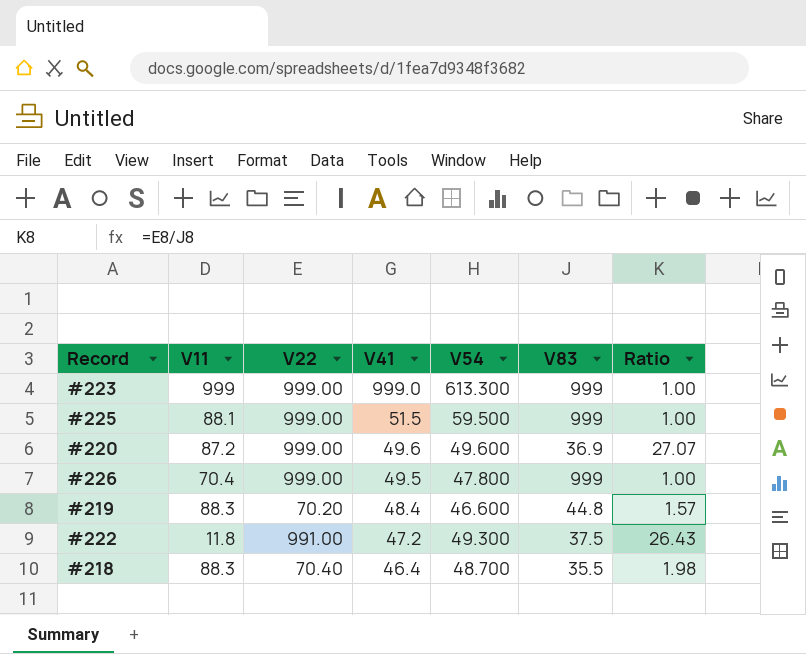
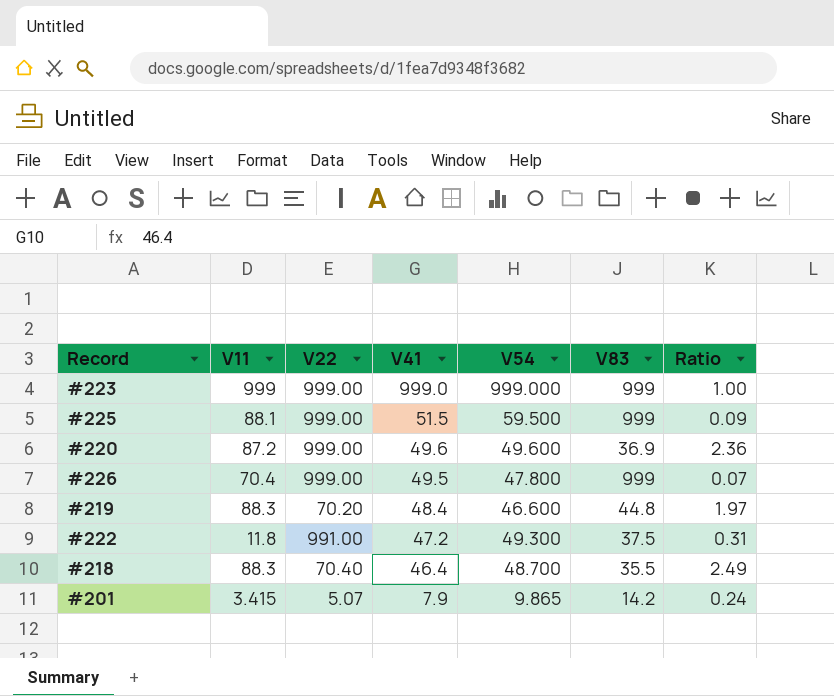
column Ratio | formula: [V22] / [V83] -> [V11] / [V83]
#223 | V54: 613.300 -> 999.000
row #201: none -> 3.415 | 5.07 | 7.9 | 9.865 | 14.2 | 0.24

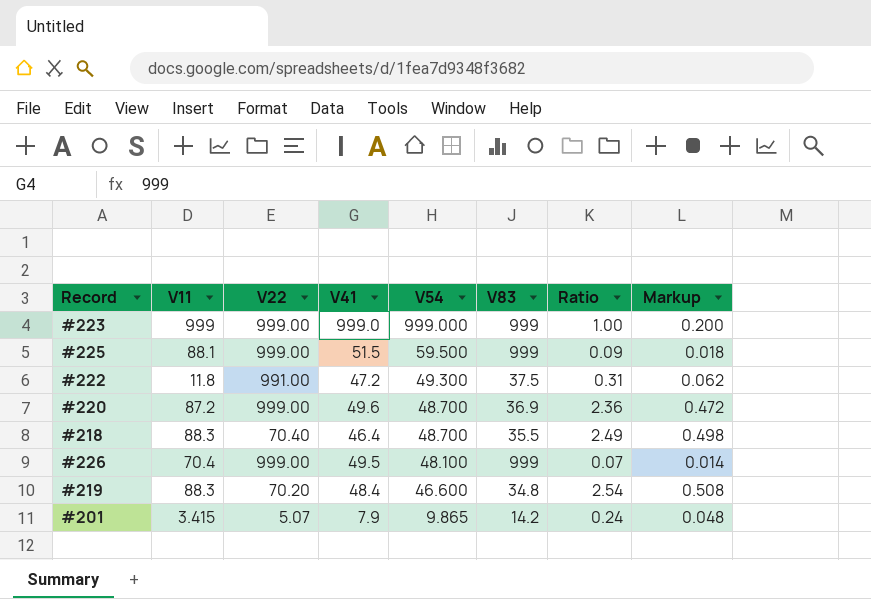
row order: V41 descending -> V54 descending
column Markup | formula: none -> [Ratio] * 0.2
#220 | V54: 49.600 -> 48.700
#226 | V54: 47.800 -> 48.100
#219 | V83: 44.8 -> 34.8
#219 | Ratio: 1.97 -> 2.54

